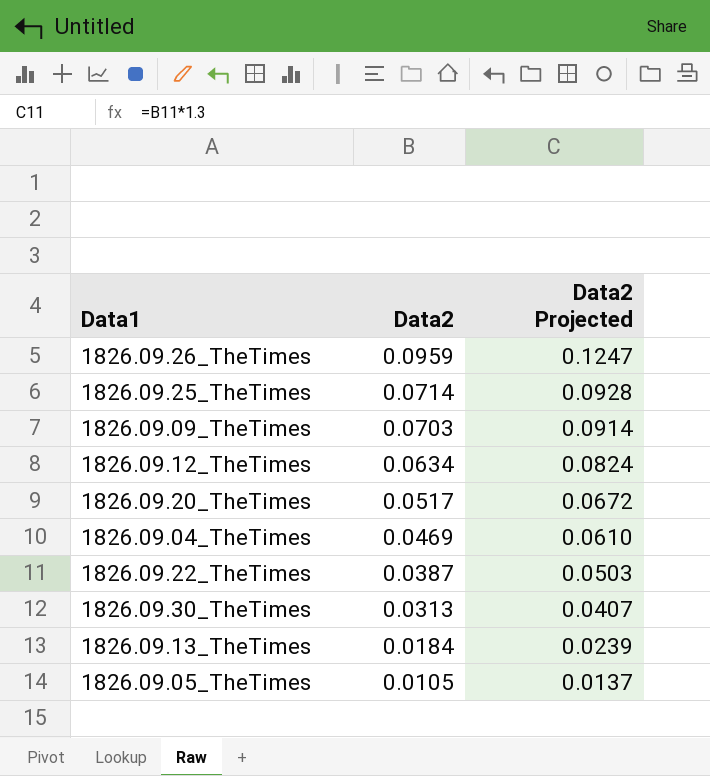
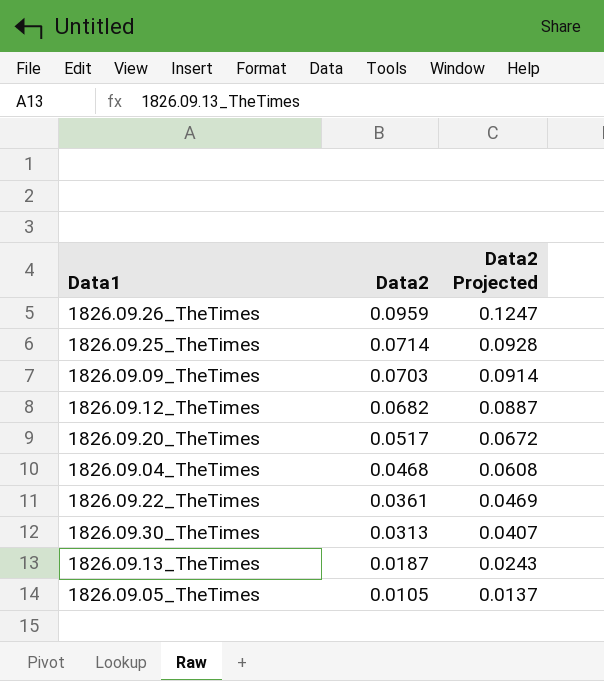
1826.09.12_TheTimes | Data2: 0.0634 -> 0.0682
1826.09.12_TheTimes | Data2 Projected: 0.0824 -> 0.0887
1826.09.04_TheTimes | Data2: 0.0469 -> 0.0468
1826.09.04_TheTimes | Data2 Projected: 0.0610 -> 0.0608
1826.09.22_TheTimes | Data2: 0.0387 -> 0.0361
1826.09.22_TheTimes | Data2 Projected: 0.0503 -> 0.0469
1826.09.13_TheTimes | Data2: 0.0184 -> 0.0187
1826.09.13_TheTimes | Data2 Projected: 0.0239 -> 0.0243

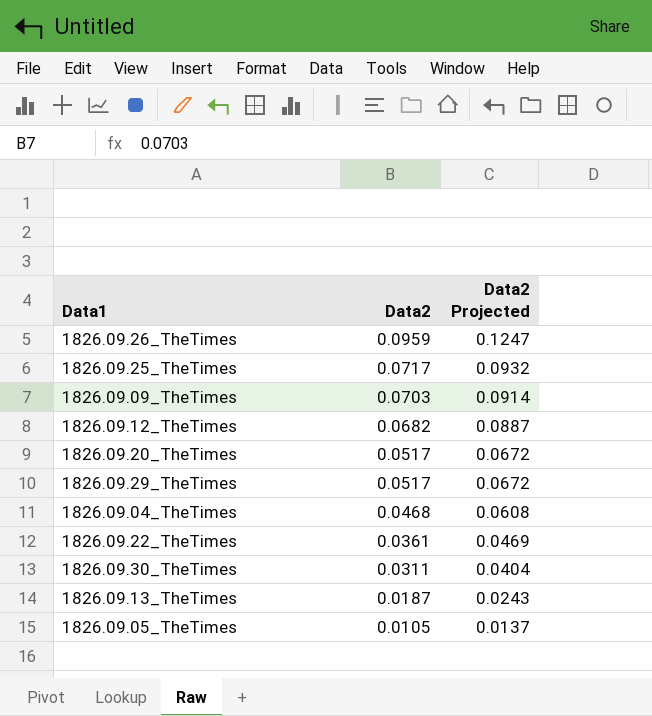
1826.09.25_TheTimes | Data2: 0.0714 -> 0.0717
1826.09.25_TheTimes | Data2 Projected: 0.0928 -> 0.0932
row 1826.09.29_TheTimes: none -> 0.0517 | 0.0672
1826.09.30_TheTimes | Data2: 0.0313 -> 0.0311
1826.09.30_TheTimes | Data2 Projected: 0.0407 -> 0.0404

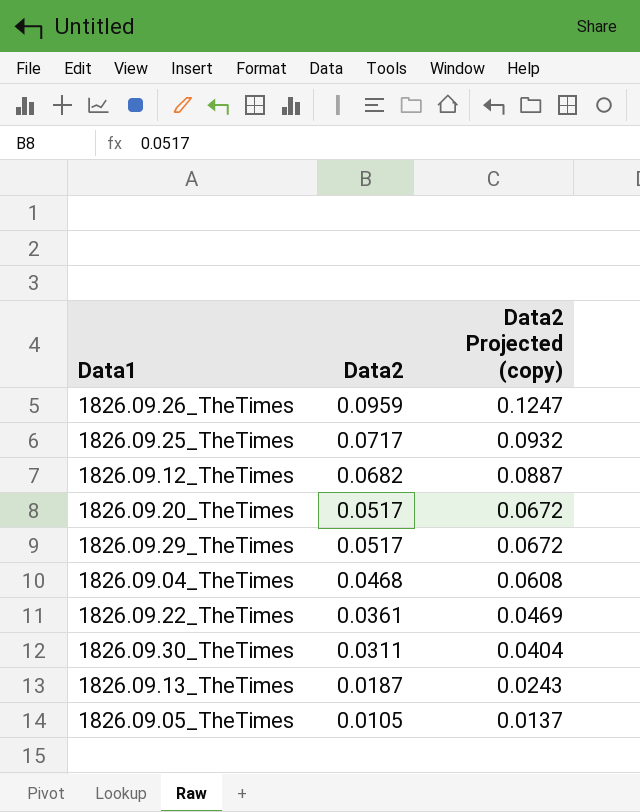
column name: Data2 Projected -> Data2 Projected (copy)
row 1826.09.09_TheTimes: 0.0703 | 0.0914 -> none

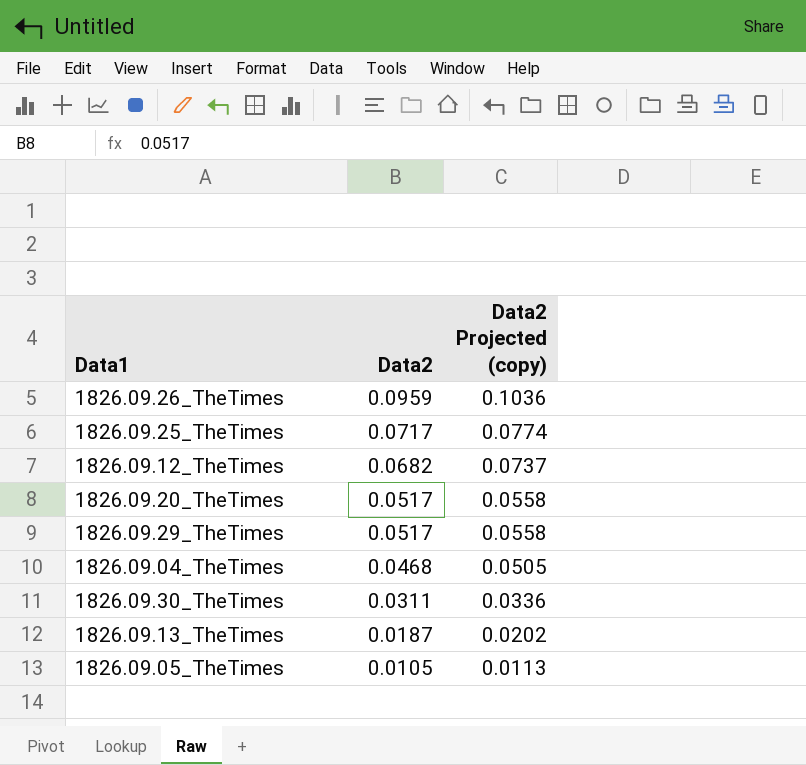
column Data2 Projected (copy) | formula: [Data2] * 1.3 -> [Data2] * 1.08
row 1826.09.22_TheTimes: 0.0361 | 0.0469 -> none

